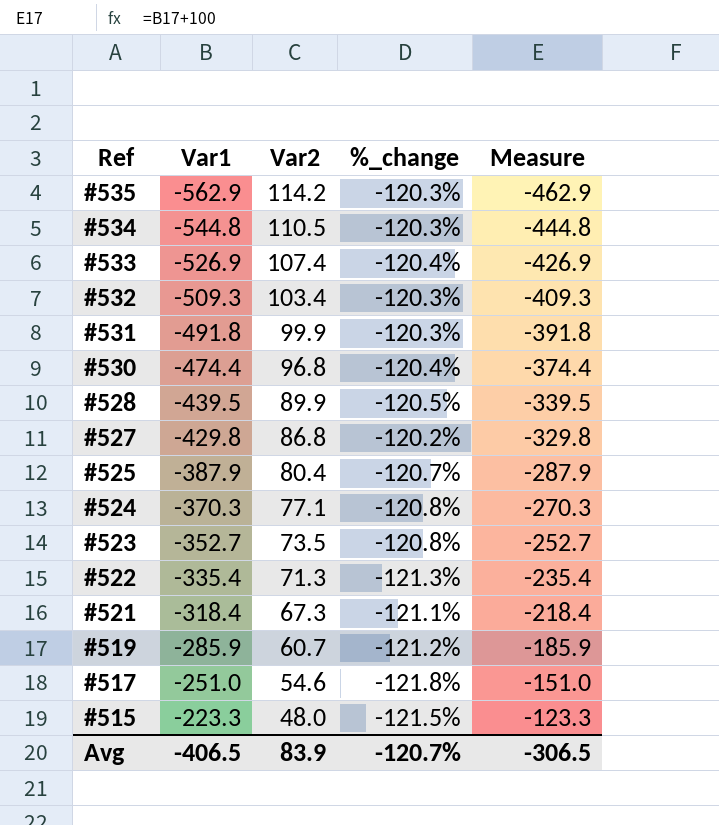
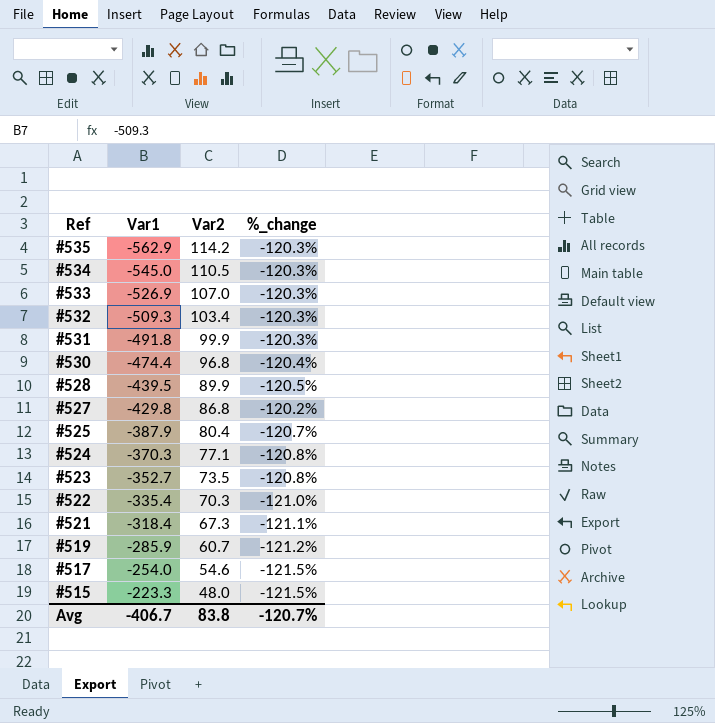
column Measure | formula: [Var1] + 100 -> none
#534 | Var1: -544.8 -> -545.0
#533 | Var2: 107.4 -> 107.0
#533 | %_change: -120.4% -> -120.3%
#522 | Var2: 71.3 -> 70.3
#522 | %_change: -121.3% -> -121.0%
#517 | Var1: -251.0 -> -254.0
#517 | %_change: -121.8% -> -121.5%
Avg | Var1: -406.5 -> -406.7
Avg | Var2: 83.9 -> 83.8

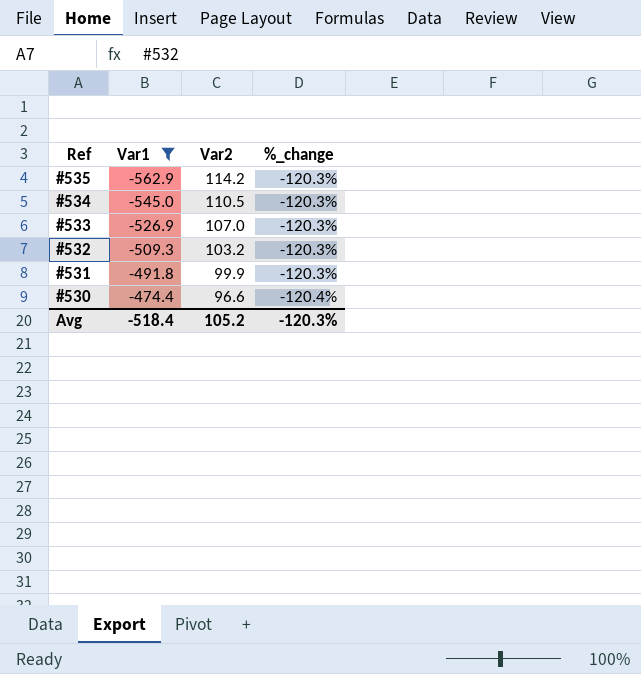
filter: none -> Var1 <= -474.4
#532 | Var2: 103.4 -> 103.2
#530 | Var2: 96.8 -> 96.6
Avg | Var1: -406.7 -> -518.4
Avg | Var2: 83.8 -> 105.2
Avg | %_change: -120.7% -> -120.3%

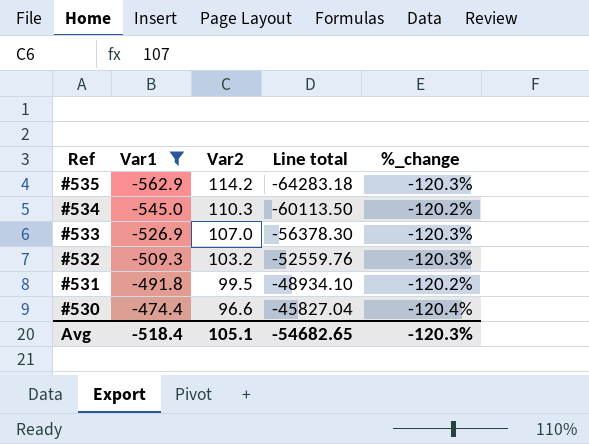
column Line total | formula: none -> [Var1] * [Var2]
#534 | Var2: 110.5 -> 110.3
#534 | %_change: -120.3% -> -120.2%
#531 | Var2: 99.9 -> 99.5
#531 | %_change: -120.3% -> -120.2%
Avg | Var2: 105.2 -> 105.1

